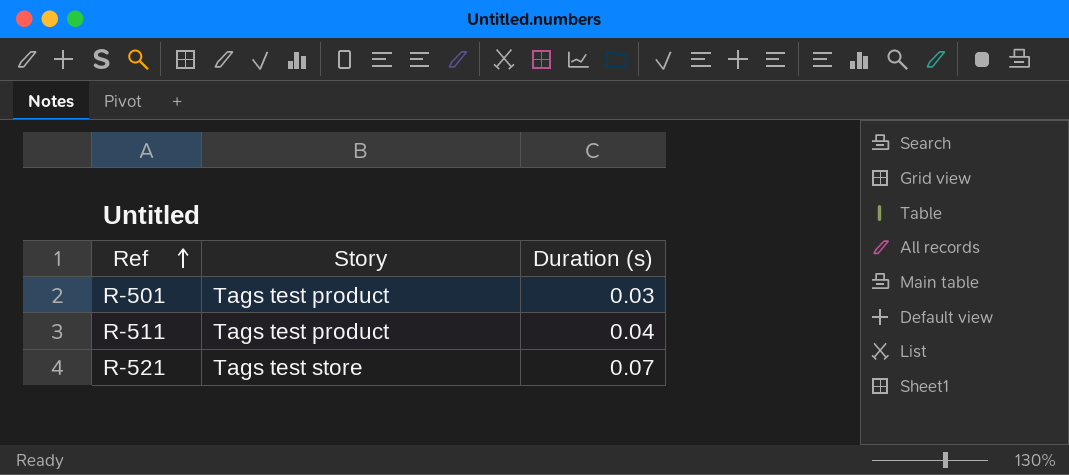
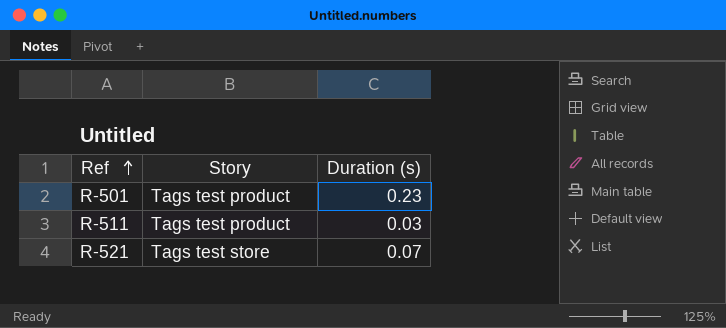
R-501 | Duration (s): 0.03 -> 0.23
R-511 | Duration (s): 0.04 -> 0.03

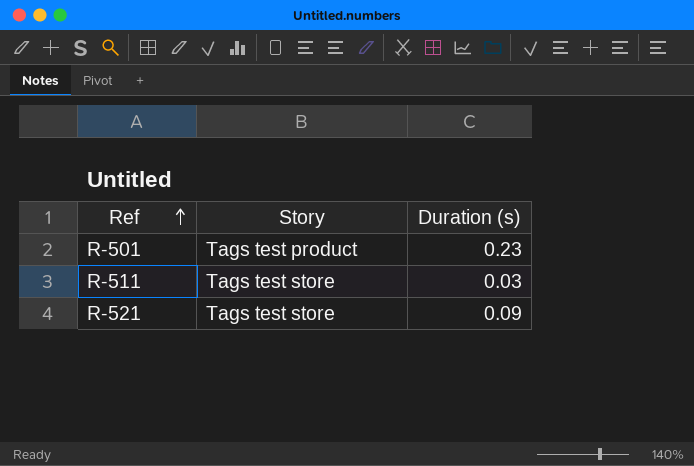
R-511 | Story: Tags test product -> Tags test store
R-521 | Duration (s): 0.07 -> 0.09

